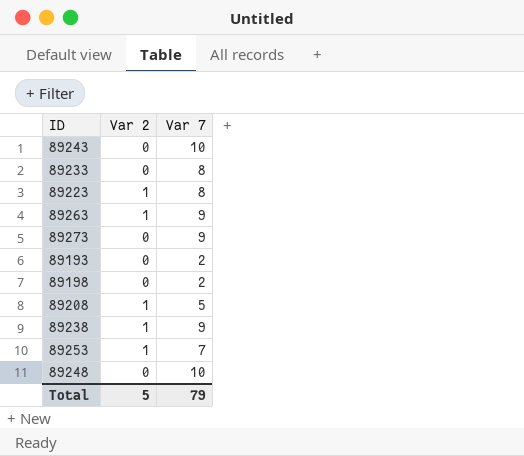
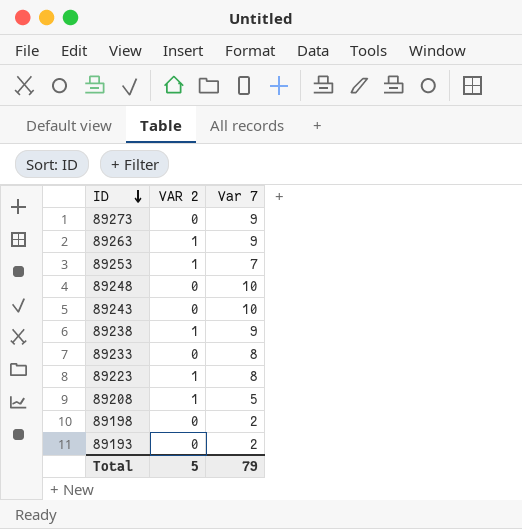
row order: none -> ID descending
column name: Var 2 -> VAR 2

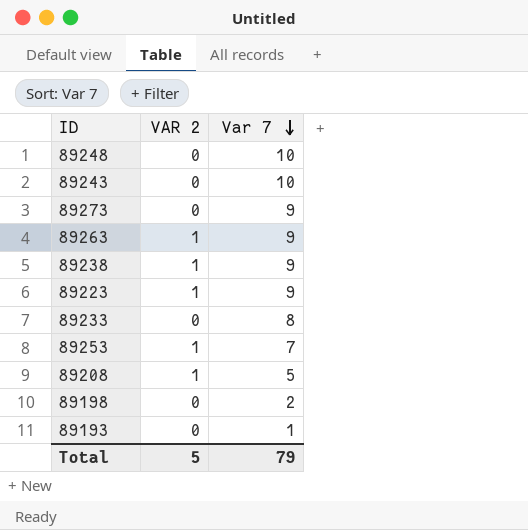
row order: ID descending -> Var 7 descending
89223 | Var 7: 8 -> 9
89193 | Var 7: 2 -> 1

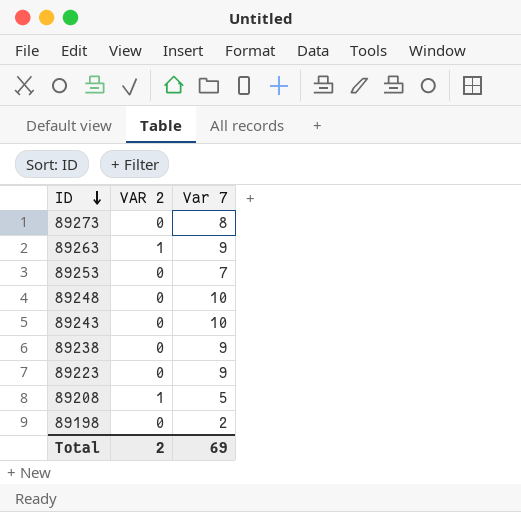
row order: Var 7 descending -> ID descending
row 89233: 0 | 8 -> none
row 89193: 0 | 1 -> none
89273 | Var 7: 9 -> 8
89253 | VAR 2: 1 -> 0
89238 | VAR 2: 1 -> 0
89223 | VAR 2: 1 -> 0
Total | VAR 2: 5 -> 2
Total | Var 7: 79 -> 69

